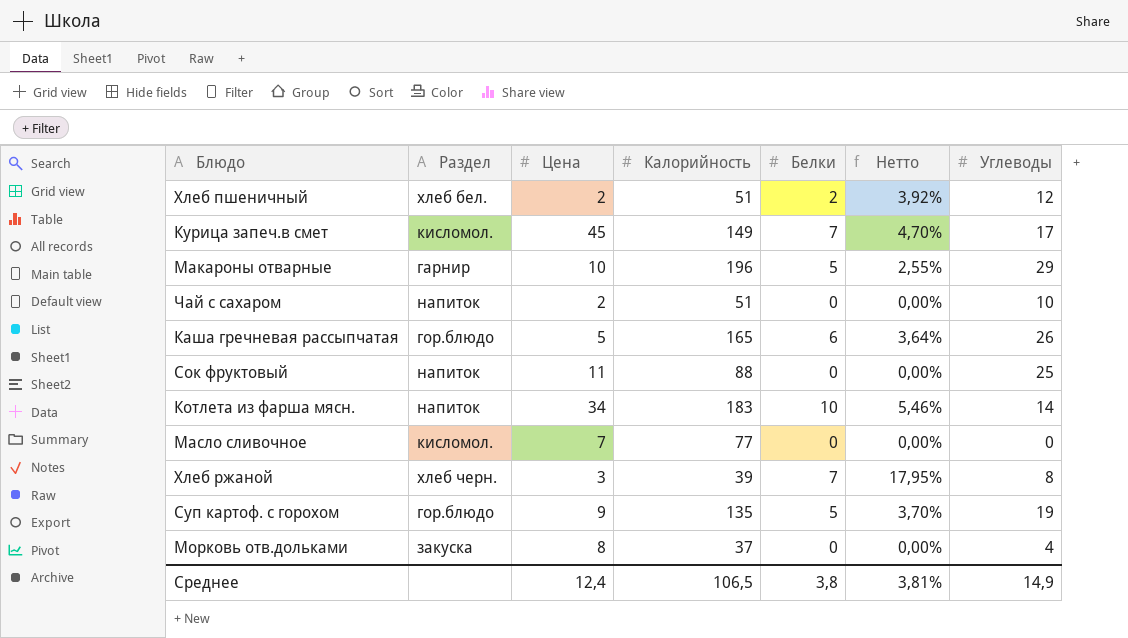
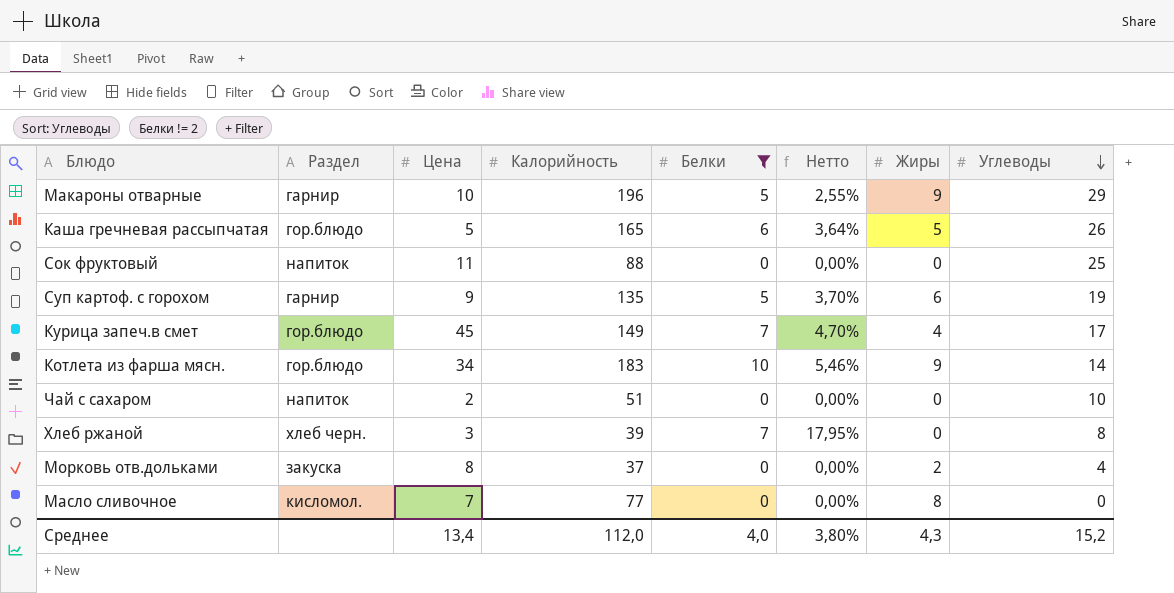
filter: none -> Белки != 2
row order: none -> Углеводы descending
column Жиры | position: none -> 7
Суп картоф. с горохом | Раздел: гор.блюдо -> гарнир
Курица запеч.в смет | Раздел: кисломол. -> гор.блюдо
Котлета из фарша мясн. | Раздел: напиток -> гор.блюдо
Среднее | Цена: 12,4 -> 13,4
Среднее | Калорийность: 106,5 -> 112,0
Среднее | Белки: 3,8 -> 4,0
Среднее | Нетто: 3,81% -> 3,80%
Среднее | Углеводы: 14,9 -> 15,2

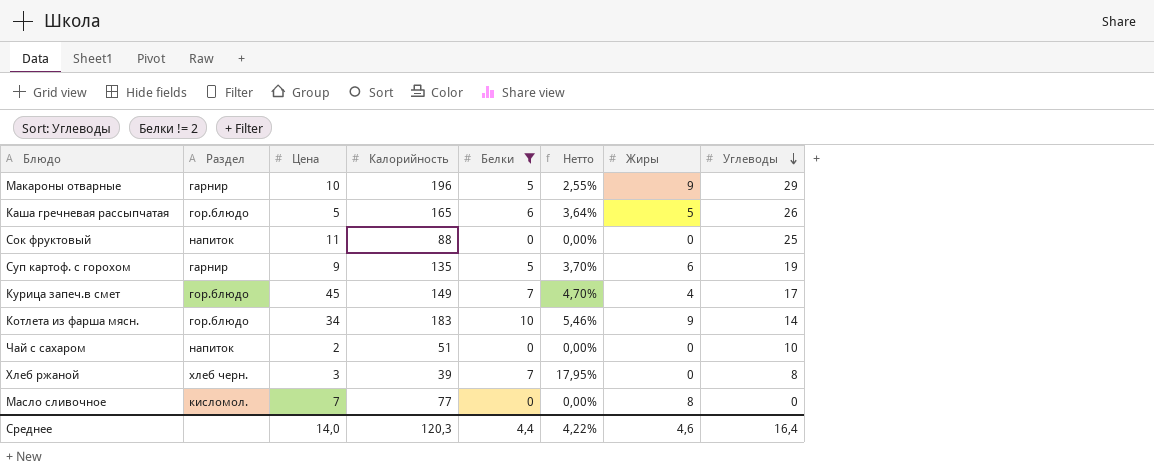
row Морковь отв.дольками: закуска | 8 | 37 | 0 | 0,00% | 2 | 4 -> none
Среднее | Цена: 13,4 -> 14,0
Среднее | Калорийность: 112,0 -> 120,3
Среднее | Белки: 4,0 -> 4,4
Среднее | Нетто: 3,80% -> 4,22%
Среднее | Жиры: 4,3 -> 4,6
Среднее | Углеводы: 15,2 -> 16,4

